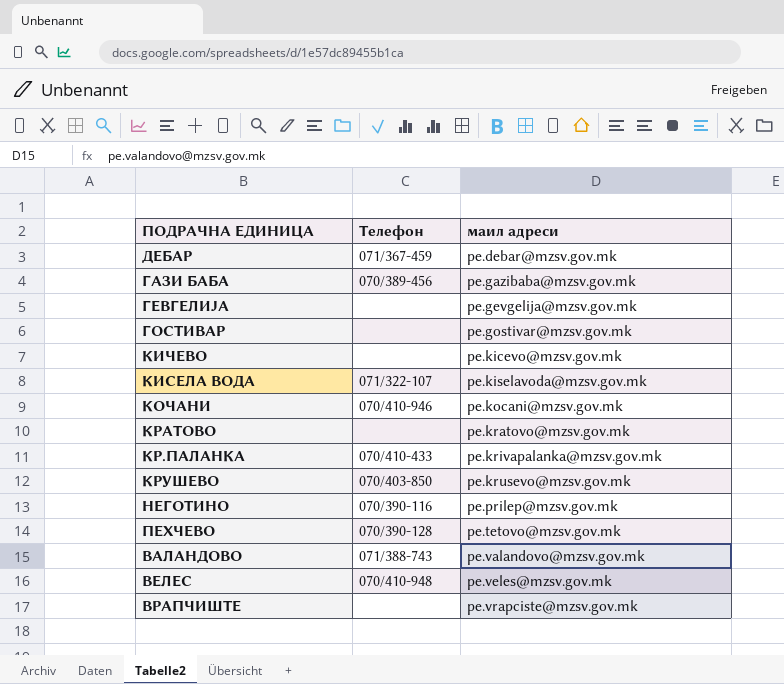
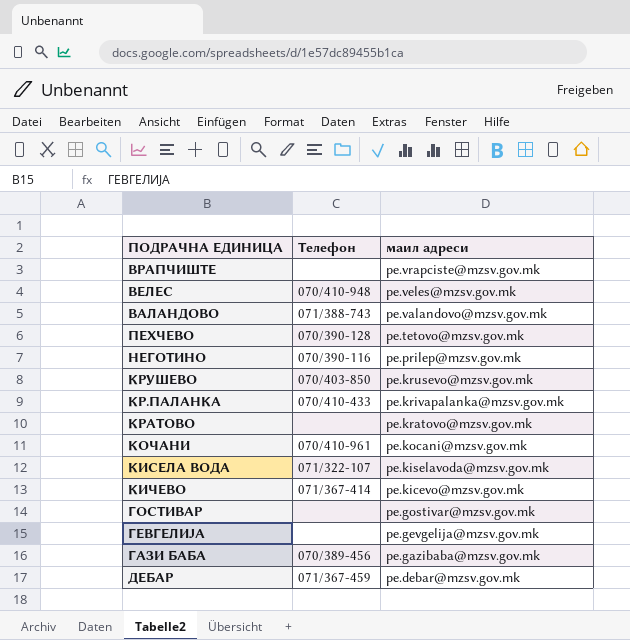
row order: маил адреси ascending -> маил адреси descending
КОЧАНИ | Телефон: 070/410-946 -> 070/410-961
КИЧЕВО | Телефон: none -> 071/367-414

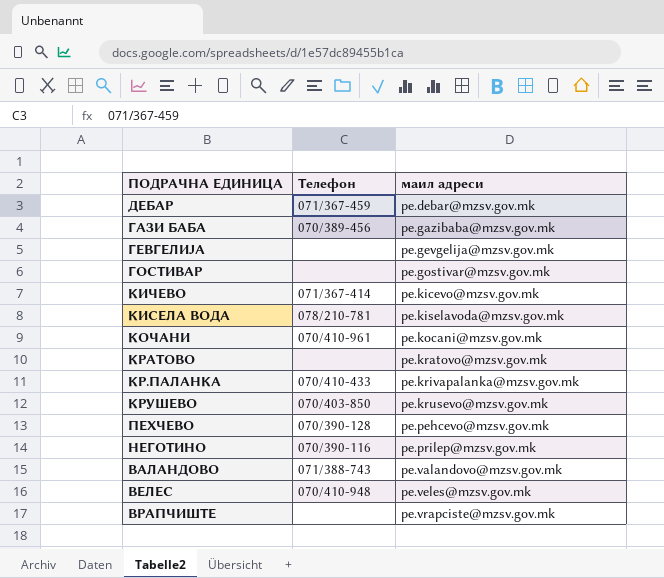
row order: маил адреси descending -> маил адреси ascending
КИСЕЛА ВОДА | Телефон: 071/322-107 -> 078/210-781
ПЕХЧЕВО | маил адреси: pe.tetovo@mzsv.gov.mk -> pe.pehcevo@mzsv.gov.mk

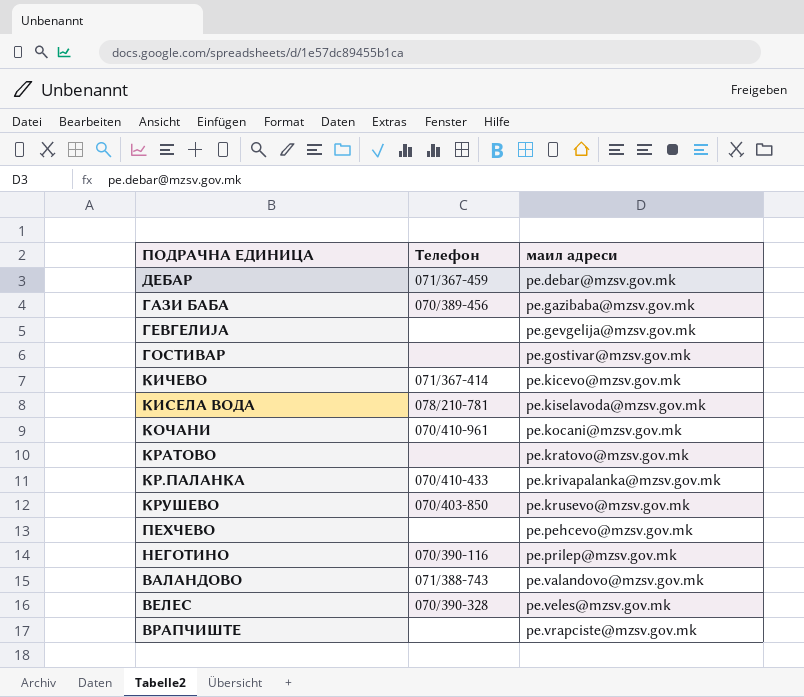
ПЕХЧЕВО | Телефон: 070/390-128 -> none
ВЕЛЕС | Телефон: 070/410-948 -> 070/390-328

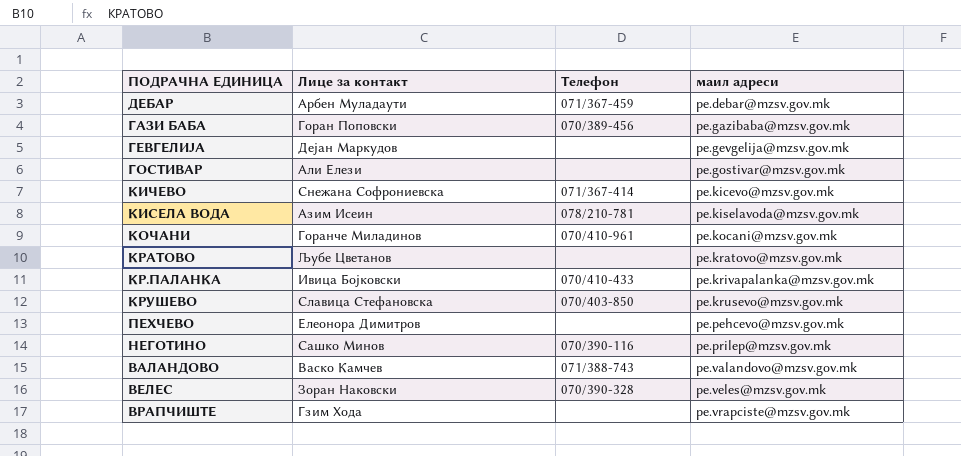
column Лице за контакт | position: none -> 2

